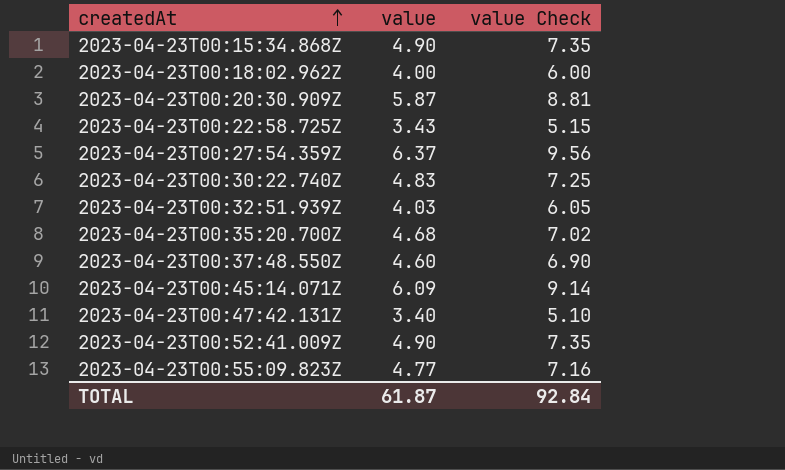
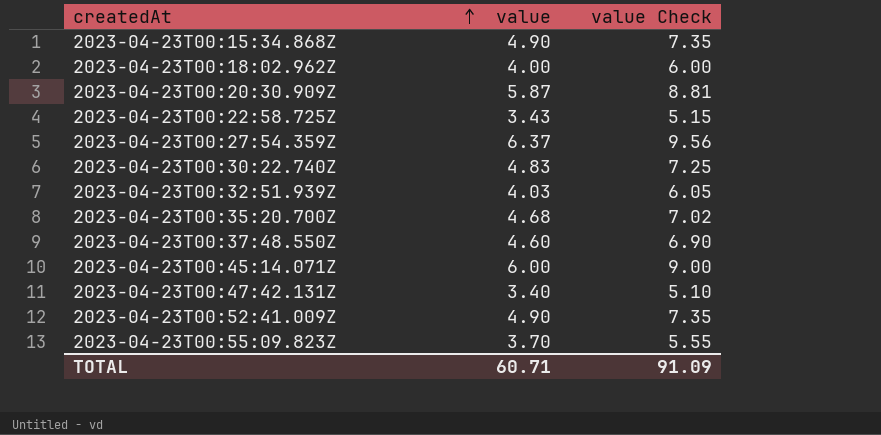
2023-04-23T00:45:14.071Z | value: 6.09 -> 6.00
2023-04-23T00:45:14.071Z | value Check: 9.14 -> 9.00
2023-04-23T00:55:09.823Z | value: 4.77 -> 3.70
2023-04-23T00:55:09.823Z | value Check: 7.16 -> 5.55
TOTAL | value: 61.87 -> 60.71
TOTAL | value Check: 92.84 -> 91.09

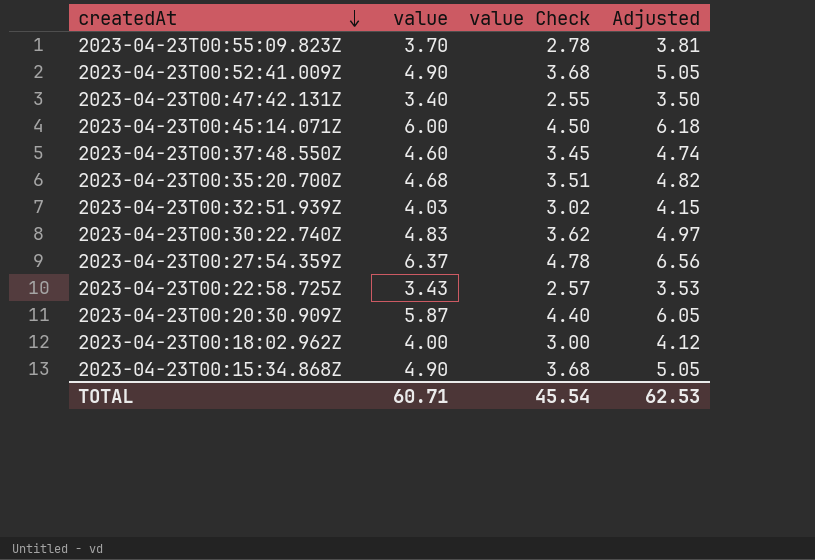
row order: createdAt ascending -> createdAt descending
column value Check | formula: [value] * 1.5 -> [value] * 0.75
column Adjusted | formula: none -> [value] * 1.03
TOTAL | value Check: 91.09 -> 45.54

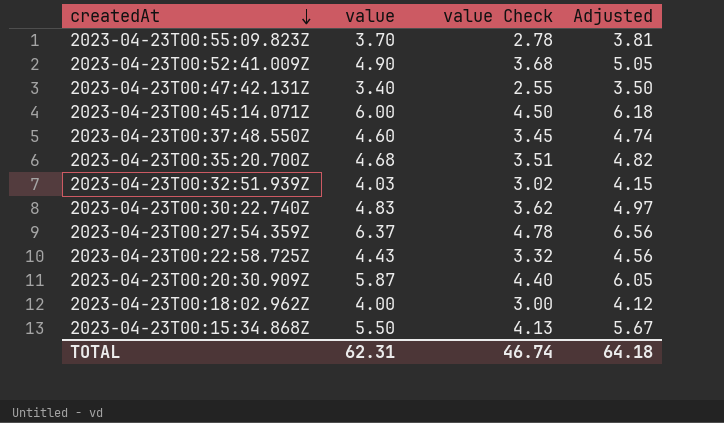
2023-04-23T00:22:58.725Z | value: 3.43 -> 4.43
2023-04-23T00:22:58.725Z | value Check: 2.57 -> 3.32
2023-04-23T00:22:58.725Z | Adjusted: 3.53 -> 4.56
2023-04-23T00:15:34.868Z | value: 4.90 -> 5.50
2023-04-23T00:15:34.868Z | value Check: 3.68 -> 4.13
2023-04-23T00:15:34.868Z | Adjusted: 5.05 -> 5.67
TOTAL | value: 60.71 -> 62.31
TOTAL | value Check: 45.54 -> 46.74
TOTAL | Adjusted: 62.53 -> 64.18

